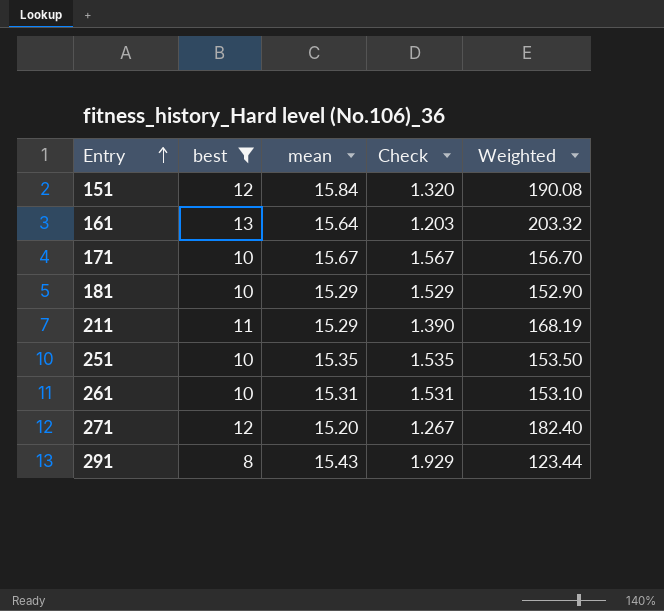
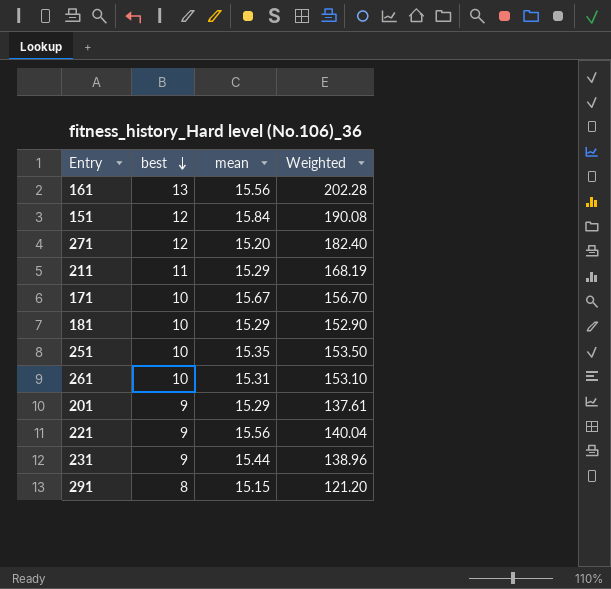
filter: best != 9 -> none
row order: Entry ascending -> best descending
column Check | formula: [mean] / [best] -> none
161 | mean: 15.64 -> 15.56
161 | Weighted: 203.32 -> 202.28
291 | mean: 15.43 -> 15.15
291 | Weighted: 123.44 -> 121.20

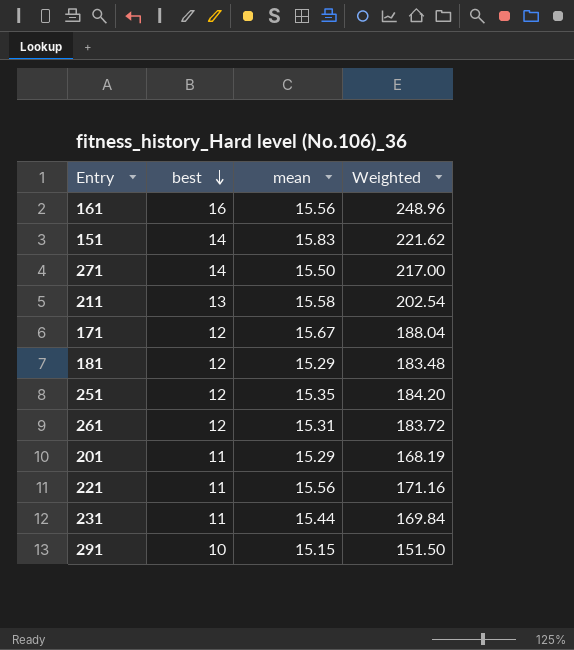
161 | best: 13 -> 16
161 | Weighted: 202.28 -> 248.96
151 | best: 12 -> 14
151 | mean: 15.84 -> 15.83
151 | Weighted: 190.08 -> 221.62
271 | best: 12 -> 14
271 | mean: 15.20 -> 15.50
271 | Weighted: 182.40 -> 217.00
211 | best: 11 -> 13
211 | mean: 15.29 -> 15.58
211 | Weighted: 168.19 -> 202.54
171 | best: 10 -> 12
171 | Weighted: 156.70 -> 188.04
181 | best: 10 -> 12
181 | Weighted: 152.90 -> 183.48
251 | best: 10 -> 12
251 | Weighted: 153.50 -> 184.20
261 | best: 10 -> 12
261 | Weighted: 153.10 -> 183.72
201 | best: 9 -> 11
201 | Weighted: 137.61 -> 168.19
221 | best: 9 -> 11
221 | Weighted: 140.04 -> 171.16
231 | best: 9 -> 11
231 | Weighted: 138.96 -> 169.84
291 | best: 8 -> 10
291 | Weighted: 121.20 -> 151.50

